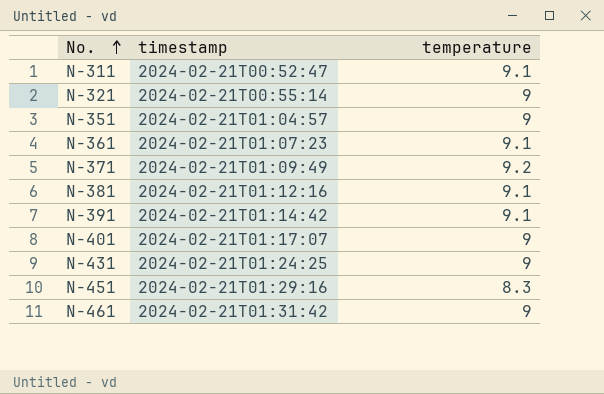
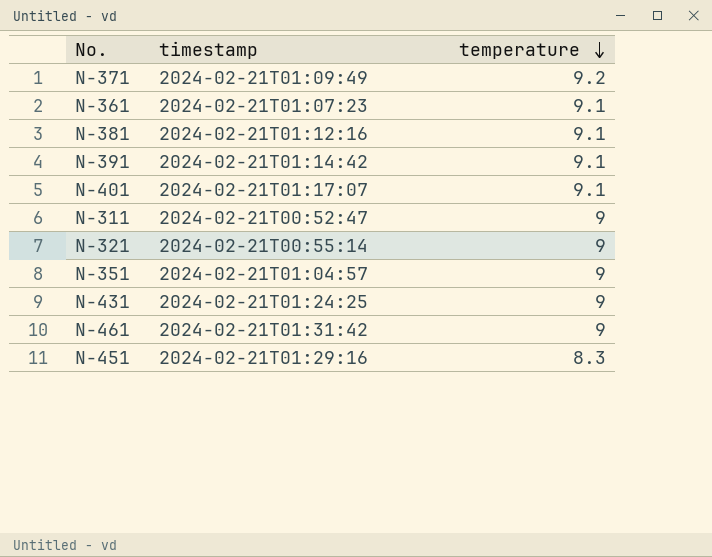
row order: No. ascending -> temperature descending
N-401 | temperature: 9 -> 9.1
N-311 | temperature: 9.1 -> 9

